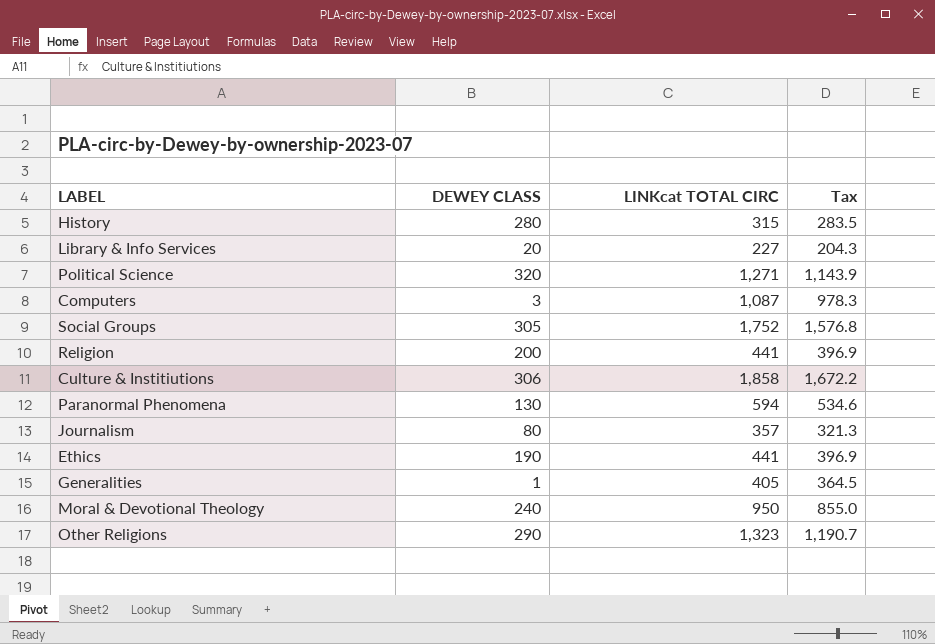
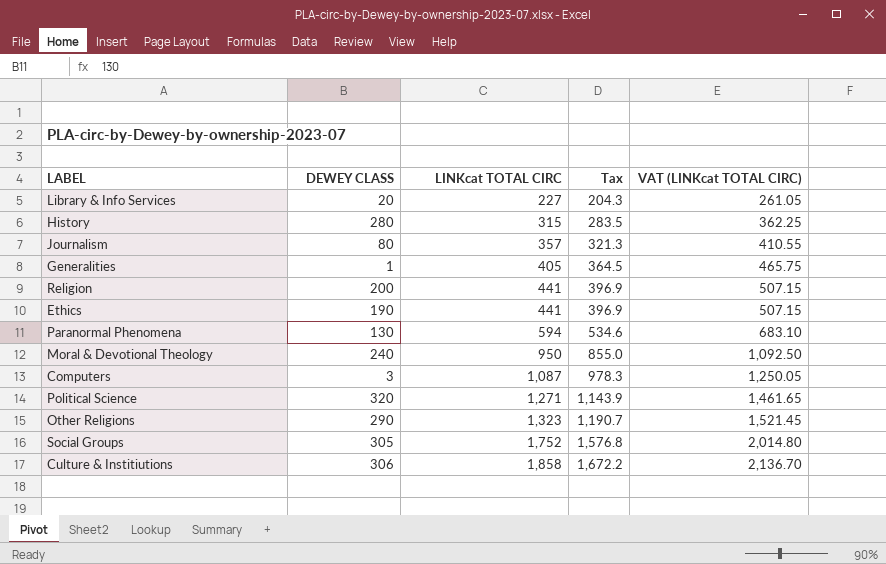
row order: none -> LINKcat TOTAL CIRC ascending
column VAT (LINKcat TOTAL CIRC) | formula: none -> [LINKcat TOTAL CIRC] * 1.15

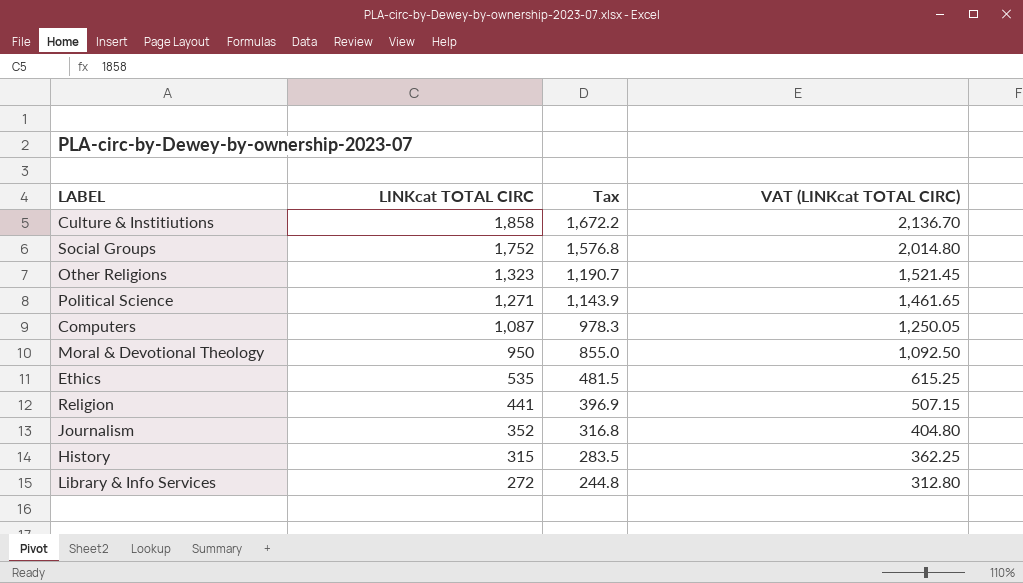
row order: LINKcat TOTAL CIRC ascending -> LINKcat TOTAL CIRC descending
column DEWEY CLASS | position: 2 -> none
row Generalities: 1 | 405 | 364.5 | 465.75 -> none
row Paranormal Phenomena: 130 | 594 | 534.6 | 683.10 -> none
Ethics | LINKcat TOTAL CIRC: 441 -> 535
Ethics | Tax: 396.9 -> 481.5
Ethics | VAT (LINKcat TOTAL CIRC): 507.15 -> 615.25
Journalism | LINKcat TOTAL CIRC: 357 -> 352
Journalism | Tax: 321.3 -> 316.8
Journalism | VAT (LINKcat TOTAL CIRC): 410.55 -> 404.80
Library & Info Services | LINKcat TOTAL CIRC: 227 -> 272
Library & Info Services | Tax: 204.3 -> 244.8
Library & Info Services | VAT (LINKcat TOTAL CIRC): 261.05 -> 312.80

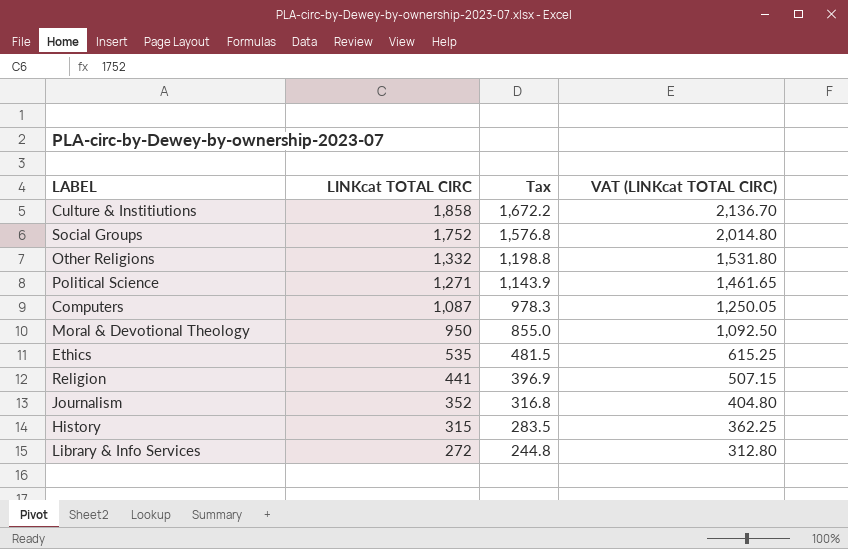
Other Religions | LINKcat TOTAL CIRC: 1,323 -> 1,332
Other Religions | Tax: 1,190.7 -> 1,198.8
Other Religions | VAT (LINKcat TOTAL CIRC): 1,521.45 -> 1,531.80

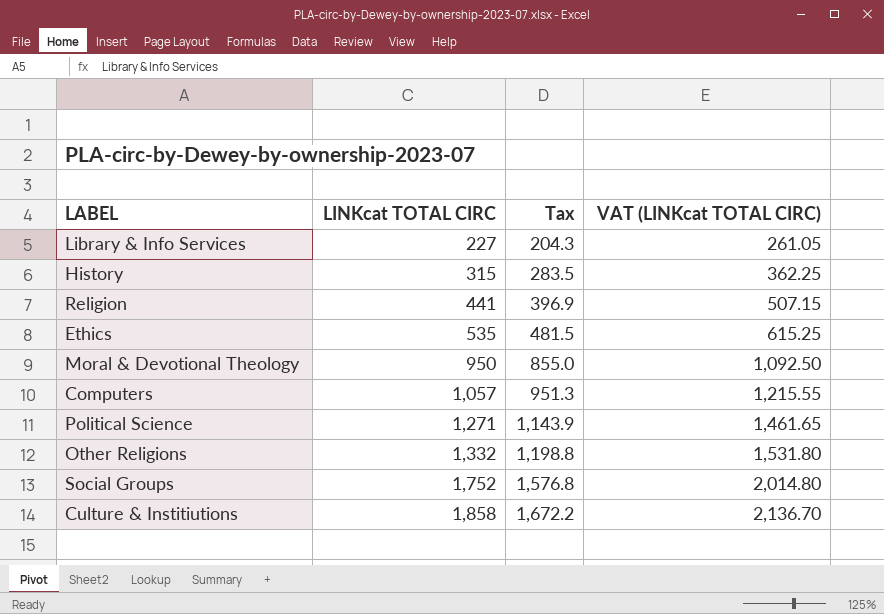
row order: LINKcat TOTAL CIRC descending -> LINKcat TOTAL CIRC ascending
row Journalism: 352 | 316.8 | 404.80 -> none
Library & Info Services | LINKcat TOTAL CIRC: 272 -> 227
Library & Info Services | Tax: 244.8 -> 204.3
Library & Info Services | VAT (LINKcat TOTAL CIRC): 312.80 -> 261.05
Computers | LINKcat TOTAL CIRC: 1,087 -> 1,057
Computers | Tax: 978.3 -> 951.3
Computers | VAT (LINKcat TOTAL CIRC): 1,250.05 -> 1,215.55

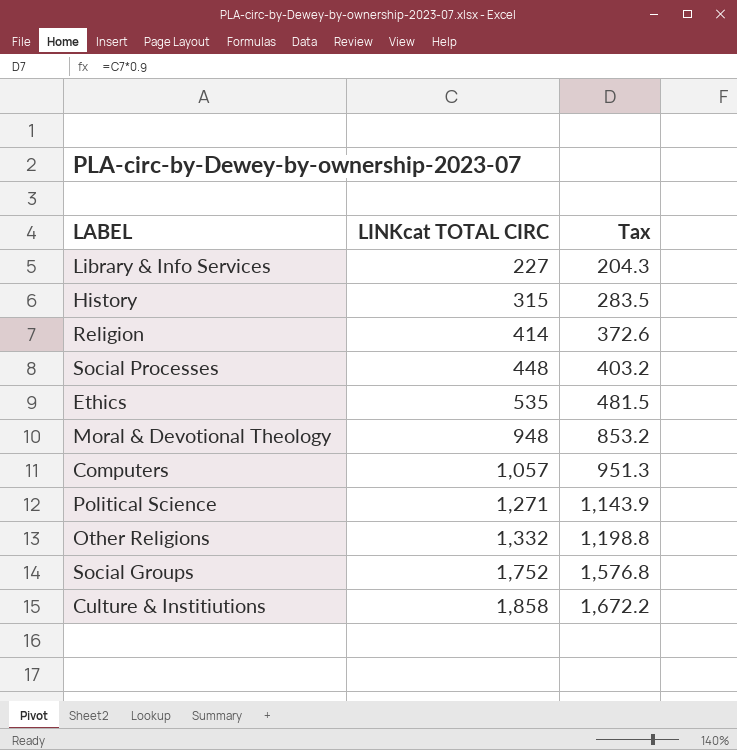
column VAT (LINKcat TOTAL CIRC) | formula: [LINKcat TOTAL CIRC] * 1.15 -> none
Religion | LINKcat TOTAL CIRC: 441 -> 414
Religion | Tax: 396.9 -> 372.6
row Social Processes: none -> 448 | 403.2
Moral & Devotional Theology | LINKcat TOTAL CIRC: 950 -> 948
Moral & Devotional Theology | Tax: 855.0 -> 853.2

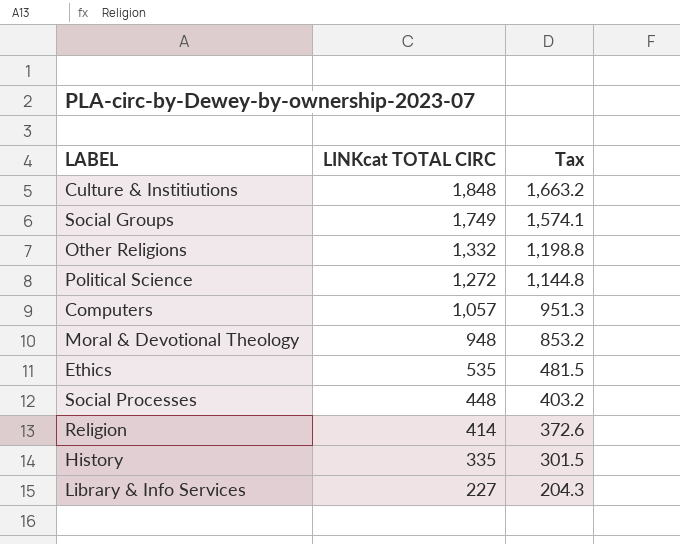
row order: LINKcat TOTAL CIRC ascending -> LINKcat TOTAL CIRC descending
Culture & Institiutions | LINKcat TOTAL CIRC: 1,858 -> 1,848
Culture & Institiutions | Tax: 1,672.2 -> 1,663.2
Social Groups | LINKcat TOTAL CIRC: 1,752 -> 1,749
Social Groups | Tax: 1,576.8 -> 1,574.1
Political Science | LINKcat TOTAL CIRC: 1,271 -> 1,272
Political Science | Tax: 1,143.9 -> 1,144.8
History | LINKcat TOTAL CIRC: 315 -> 335
History | Tax: 283.5 -> 301.5

